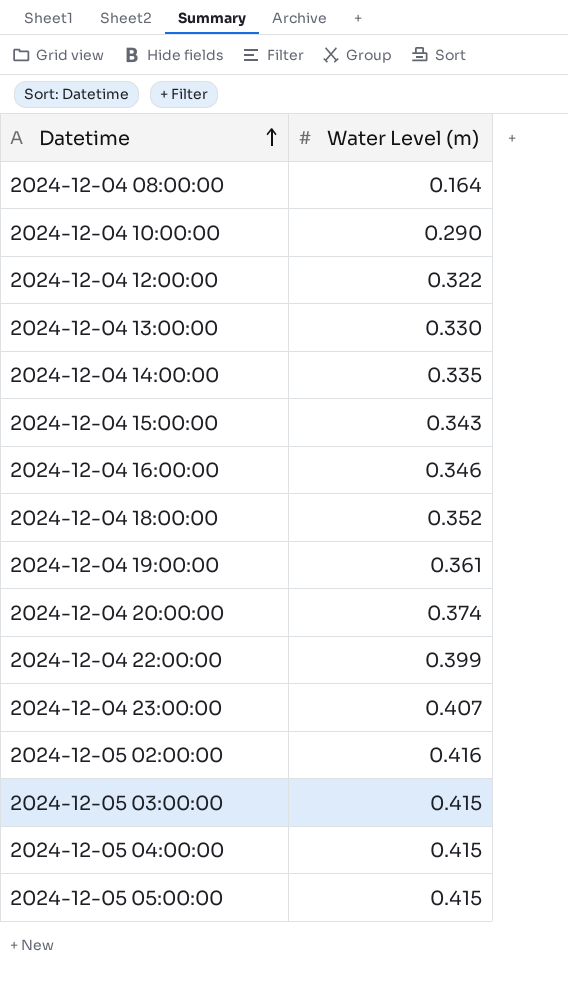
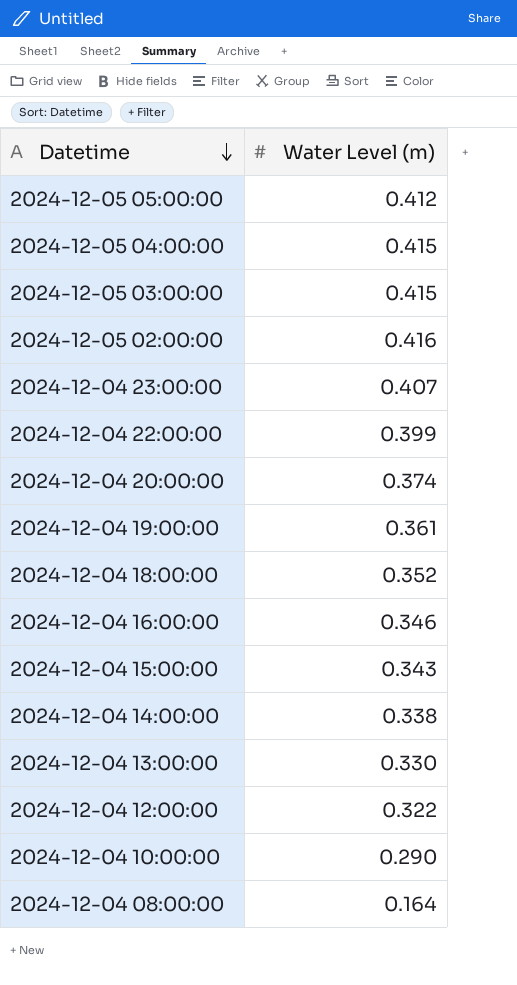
row order: Datetime ascending -> Datetime descending
2024-12-05 05:00:00 | Water Level (m): 0.415 -> 0.412
2024-12-04 14:00:00 | Water Level (m): 0.335 -> 0.338

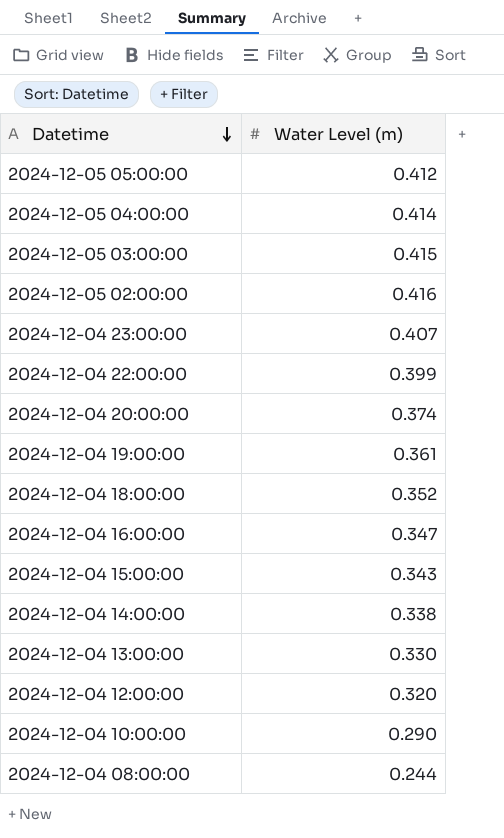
2024-12-05 04:00:00 | Water Level (m): 0.415 -> 0.414
2024-12-04 16:00:00 | Water Level (m): 0.346 -> 0.347
2024-12-04 12:00:00 | Water Level (m): 0.322 -> 0.320
2024-12-04 08:00:00 | Water Level (m): 0.164 -> 0.244

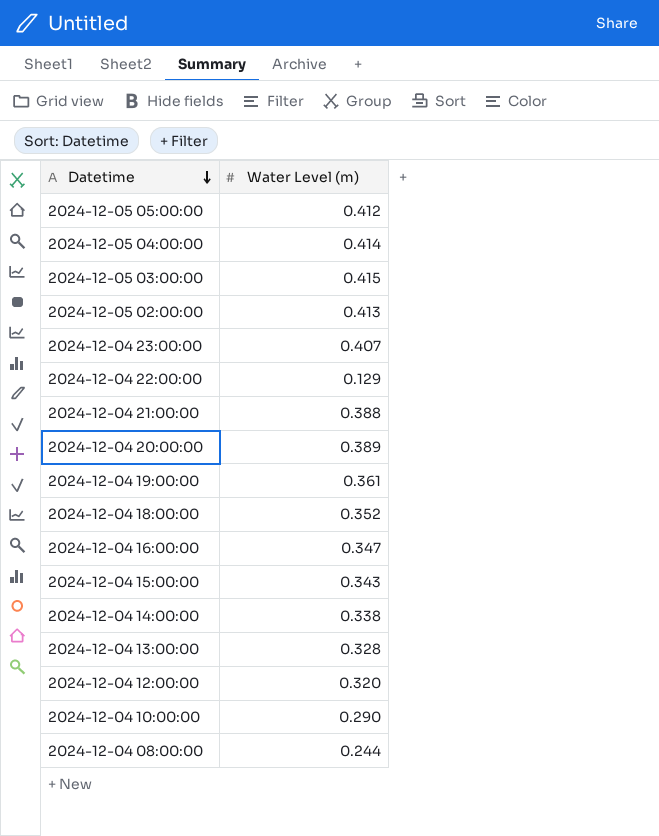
2024-12-05 02:00:00 | Water Level (m): 0.416 -> 0.413
2024-12-04 22:00:00 | Water Level (m): 0.399 -> 0.129
row 2024-12-04 21:00:00: none -> 0.388
2024-12-04 20:00:00 | Water Level (m): 0.374 -> 0.389
2024-12-04 13:00:00 | Water Level (m): 0.330 -> 0.328

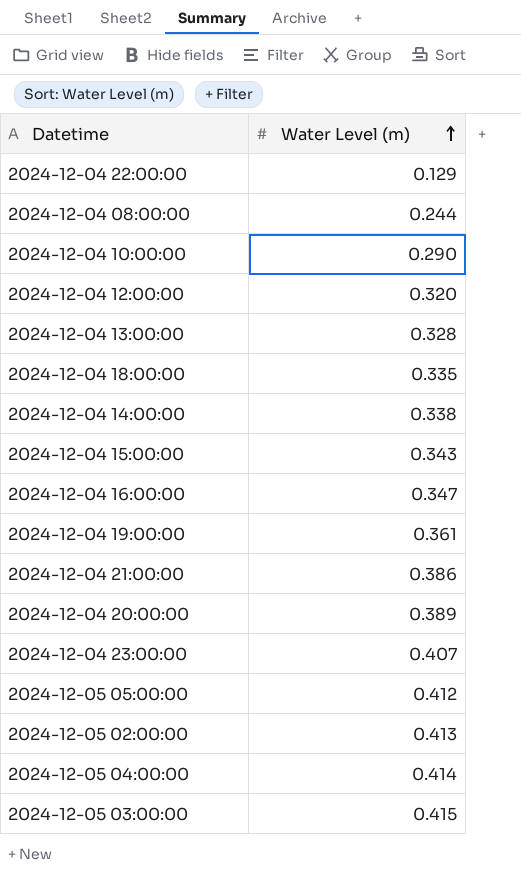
row order: Datetime descending -> Water Level (m) ascending
2024-12-04 18:00:00 | Water Level (m): 0.352 -> 0.335
2024-12-04 21:00:00 | Water Level (m): 0.388 -> 0.386

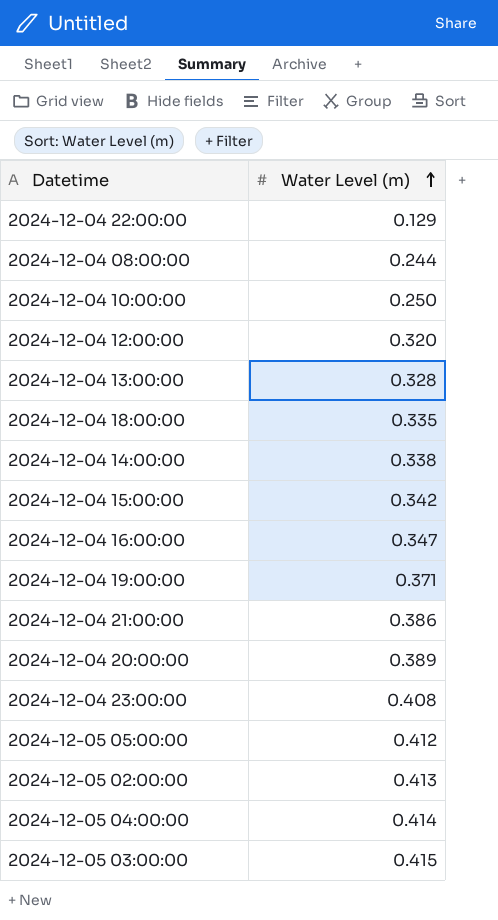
2024-12-04 10:00:00 | Water Level (m): 0.290 -> 0.250
2024-12-04 15:00:00 | Water Level (m): 0.343 -> 0.342
2024-12-04 19:00:00 | Water Level (m): 0.361 -> 0.371
2024-12-04 23:00:00 | Water Level (m): 0.407 -> 0.408

